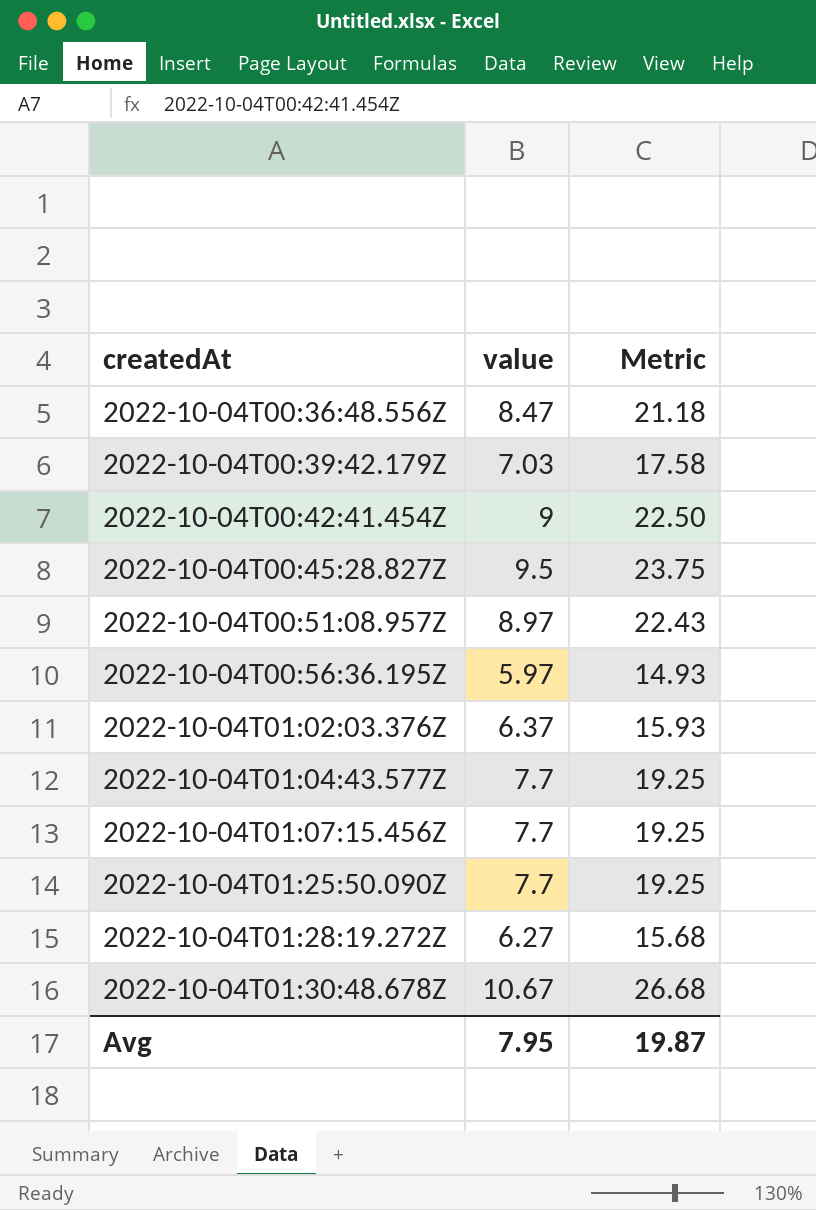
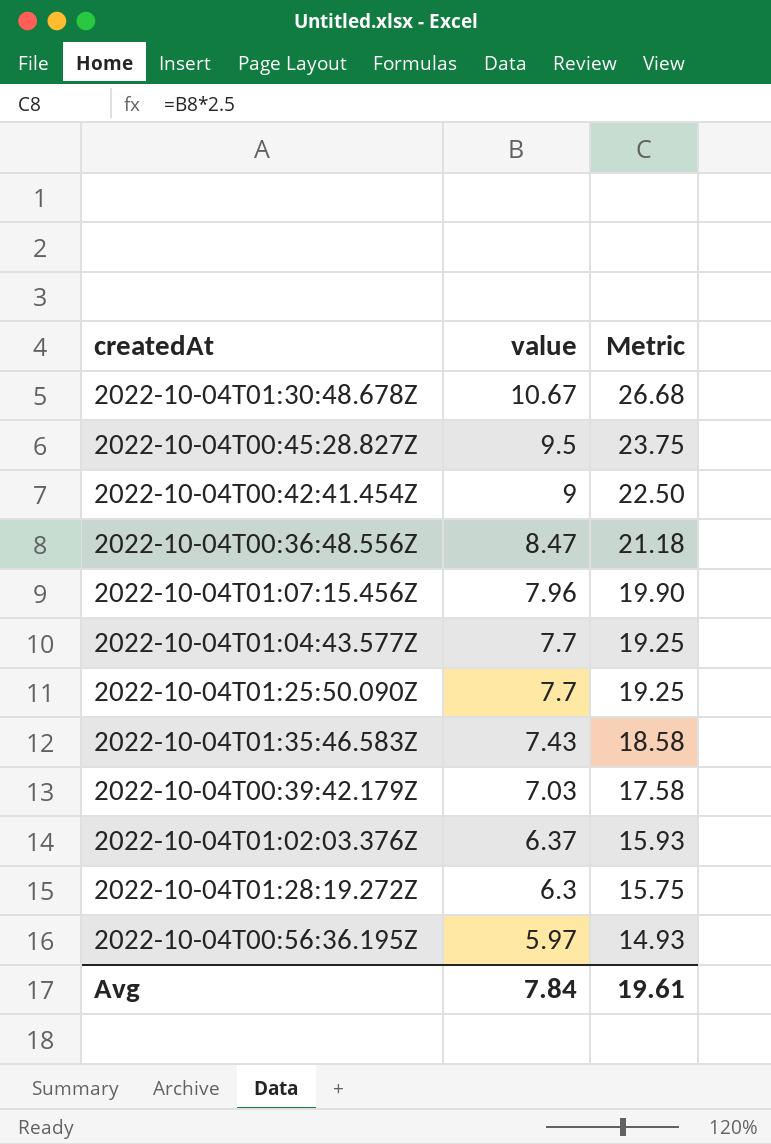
row order: createdAt ascending -> value descending
row 2022-10-04T00:51:08.957Z: 8.97 | 22.43 -> none
2022-10-04T01:07:15.456Z | value: 7.7 -> 7.96
2022-10-04T01:07:15.456Z | Metric: 19.25 -> 19.90
row 2022-10-04T01:35:46.583Z: none -> 7.43 | 18.58
2022-10-04T01:28:19.272Z | value: 6.27 -> 6.3
2022-10-04T01:28:19.272Z | Metric: 15.68 -> 15.75
Avg | value: 7.95 -> 7.84
Avg | Metric: 19.87 -> 19.61

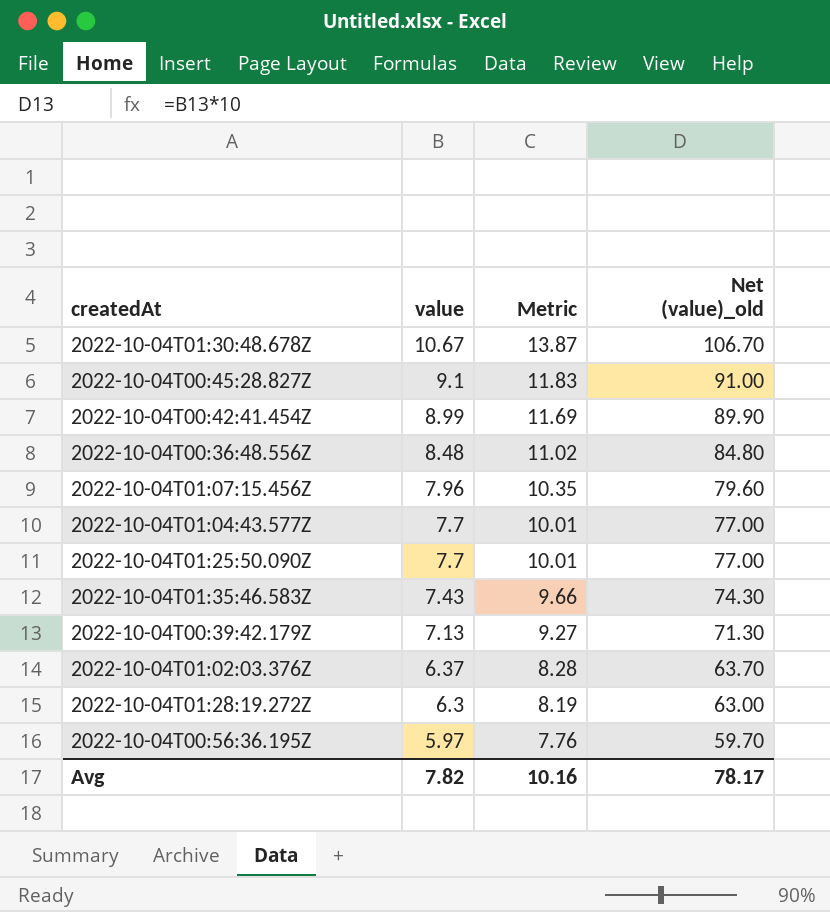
column Metric | formula: [value] * 2.5 -> [value] * 1.3
column Net (value)_old | formula: none -> [value] * 10
2022-10-04T00:45:28.827Z | value: 9.5 -> 9.1
2022-10-04T00:42:41.454Z | value: 9 -> 8.99
2022-10-04T00:36:48.556Z | value: 8.47 -> 8.48
2022-10-04T00:39:42.179Z | value: 7.03 -> 7.13
Avg | value: 7.84 -> 7.82
Avg | Metric: 19.61 -> 10.16

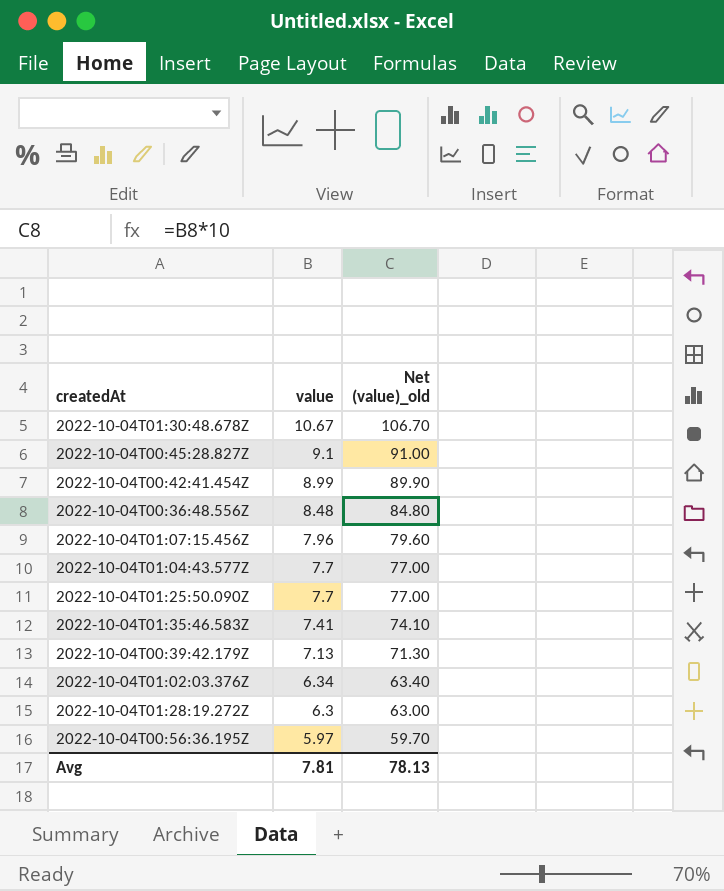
column Metric | formula: [value] * 1.3 -> none
2022-10-04T01:35:46.583Z | value: 7.43 -> 7.41
2022-10-04T01:35:46.583Z | Net (value)_old: 74.30 -> 74.10
2022-10-04T01:02:03.376Z | value: 6.37 -> 6.34
2022-10-04T01:02:03.376Z | Net (value)_old: 63.70 -> 63.40
Avg | value: 7.82 -> 7.81
Avg | Net (value)_old: 78.17 -> 78.13

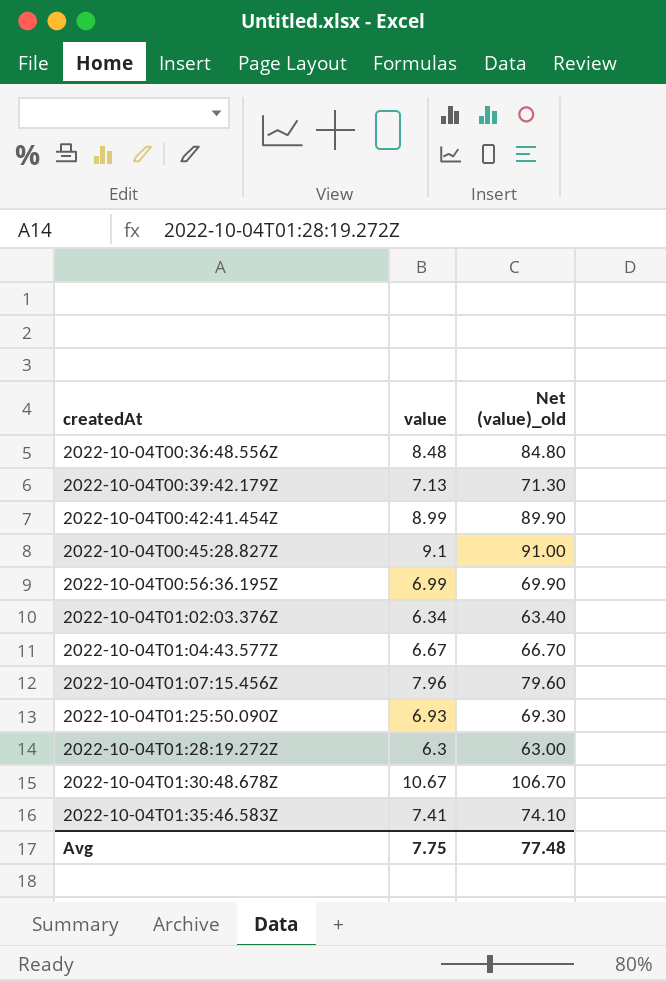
row order: value descending -> createdAt ascending
2022-10-04T00:56:36.195Z | value: 5.97 -> 6.99
2022-10-04T00:56:36.195Z | Net (value)_old: 59.70 -> 69.90
2022-10-04T01:04:43.577Z | value: 7.7 -> 6.67
2022-10-04T01:04:43.577Z | Net (value)_old: 77.00 -> 66.70
2022-10-04T01:25:50.090Z | value: 7.7 -> 6.93
2022-10-04T01:25:50.090Z | Net (value)_old: 77.00 -> 69.30
Avg | value: 7.81 -> 7.75
Avg | Net (value)_old: 78.13 -> 77.48

